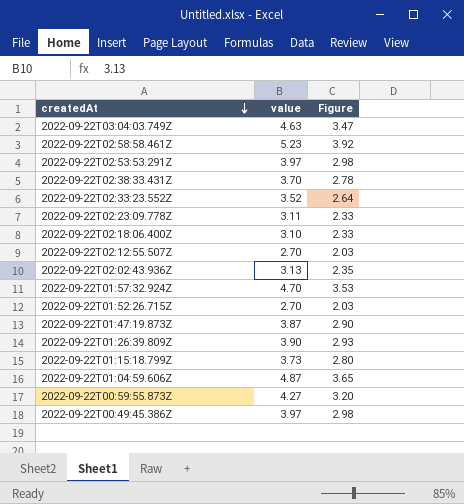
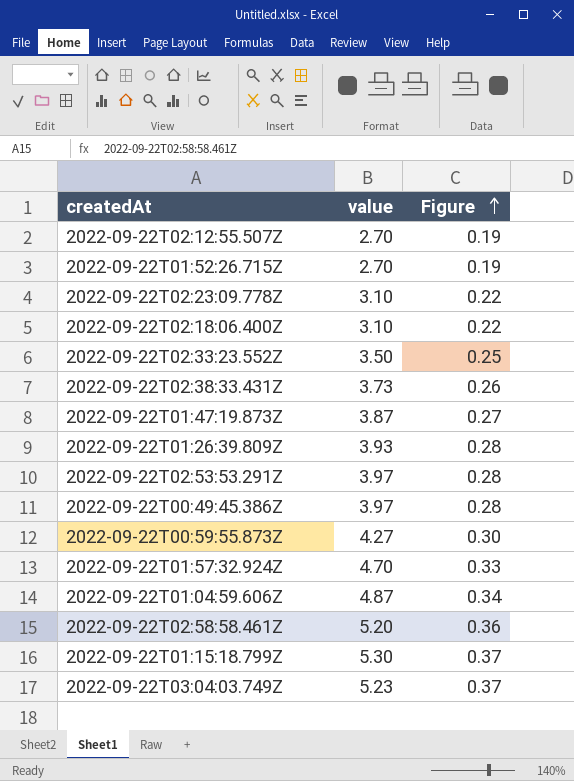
row order: createdAt descending -> Figure ascending
column Figure | formula: [value] * 0.75 -> [value] * 0.07
row 2022-09-22T02:02:43.936Z: 3.13 | 2.35 -> none
2022-09-22T02:23:09.778Z | value: 3.11 -> 3.10
2022-09-22T02:33:23.552Z | value: 3.52 -> 3.50
2022-09-22T02:38:33.431Z | value: 3.70 -> 3.73
2022-09-22T01:26:39.809Z | value: 3.90 -> 3.93
2022-09-22T02:58:58.461Z | value: 5.23 -> 5.20
2022-09-22T01:15:18.799Z | value: 3.73 -> 5.30
2022-09-22T03:04:03.749Z | value: 4.63 -> 5.23

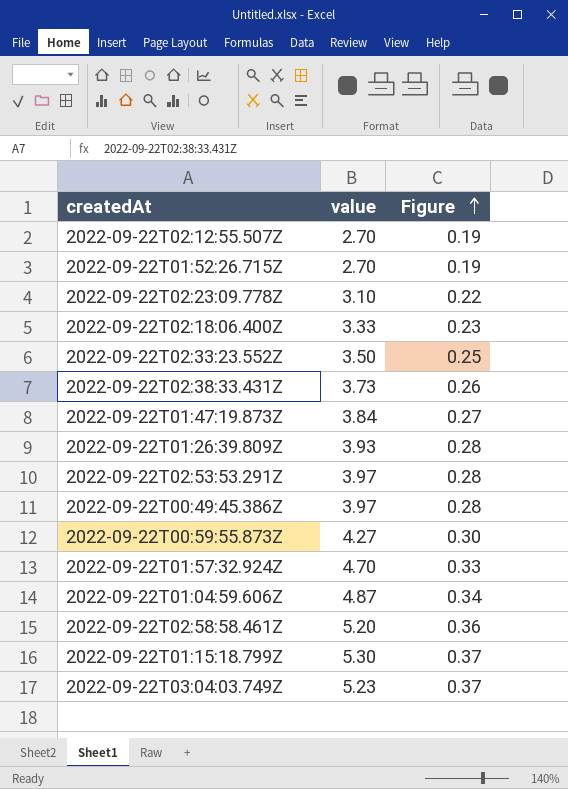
2022-09-22T02:18:06.400Z | value: 3.10 -> 3.33
2022-09-22T02:18:06.400Z | Figure: 0.22 -> 0.23
2022-09-22T01:47:19.873Z | value: 3.87 -> 3.84

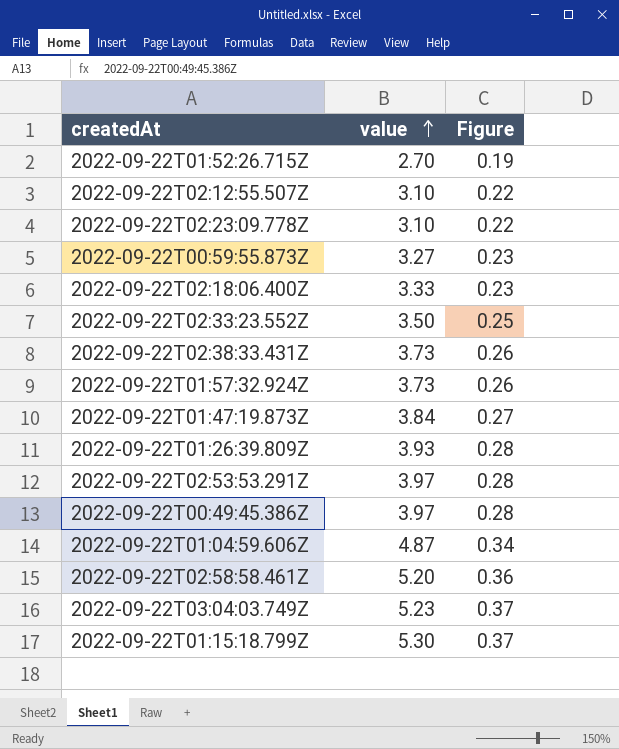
row order: Figure ascending -> value ascending
2022-09-22T02:12:55.507Z | value: 2.70 -> 3.10
2022-09-22T02:12:55.507Z | Figure: 0.19 -> 0.22
2022-09-22T00:59:55.873Z | value: 4.27 -> 3.27
2022-09-22T00:59:55.873Z | Figure: 0.30 -> 0.23
2022-09-22T01:57:32.924Z | value: 4.70 -> 3.73
2022-09-22T01:57:32.924Z | Figure: 0.33 -> 0.26

